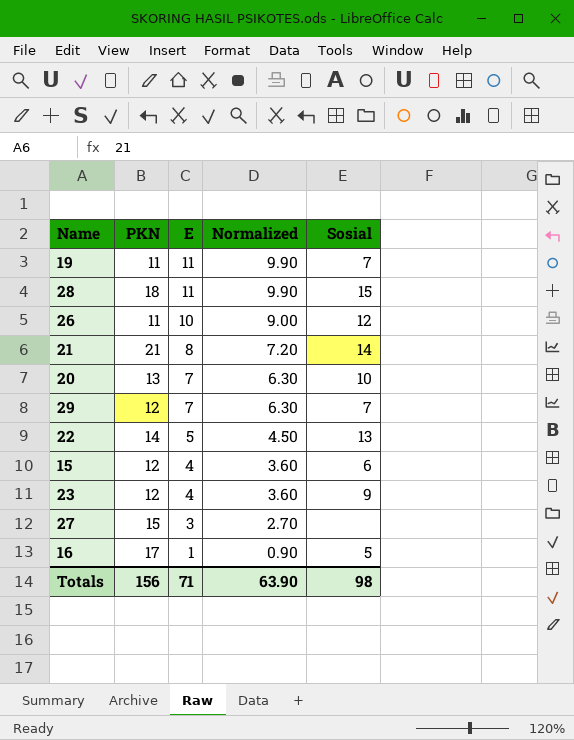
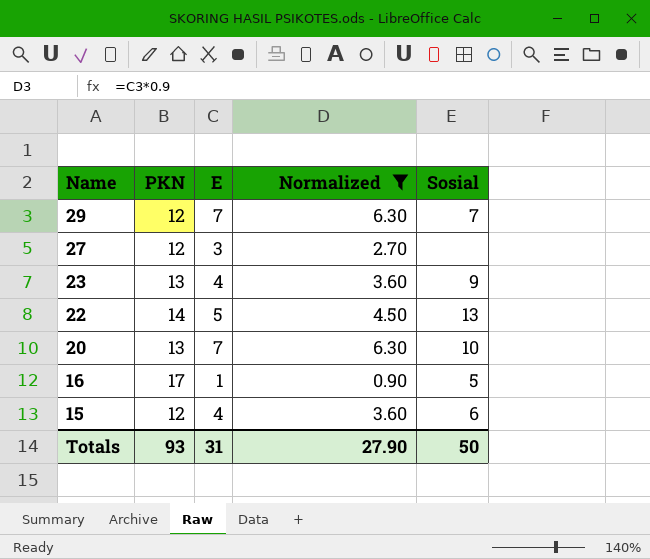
filter: none -> Normalized <= 6.30
row order: E descending -> Name descending
27 | PKN: 15 -> 12
23 | PKN: 12 -> 13
Totals | PKN: 156 -> 93
Totals | E: 71 -> 31
Totals | Normalized: 63.90 -> 27.90
Totals | Sosial: 98 -> 50

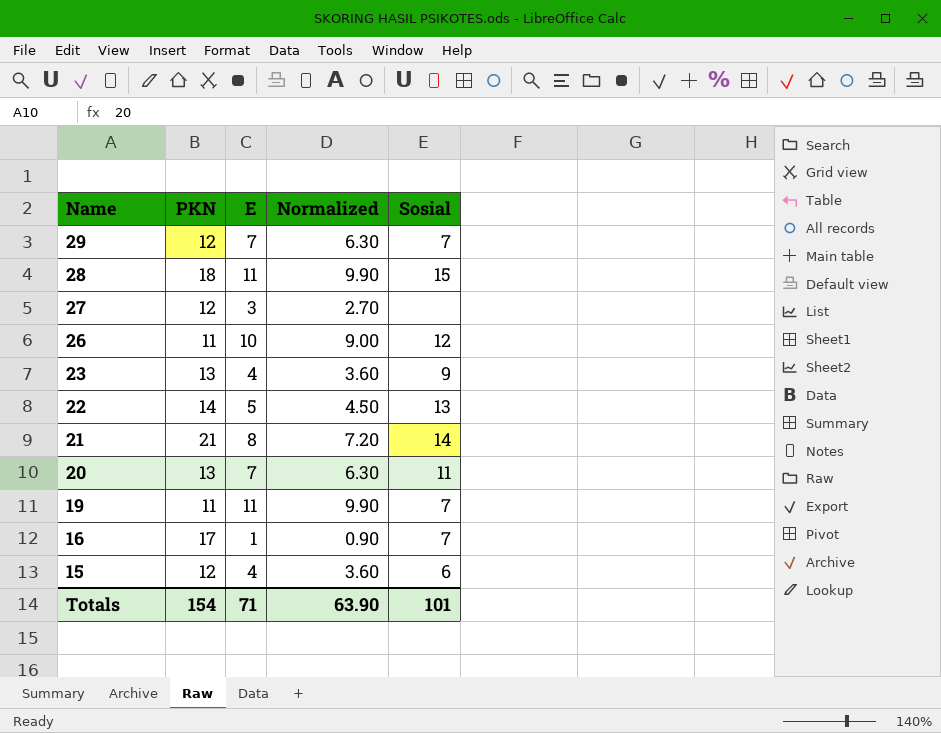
filter: Normalized <= 6.30 -> none
20 | Sosial: 10 -> 11
16 | Sosial: 5 -> 7
Totals | PKN: 93 -> 154
Totals | E: 31 -> 71
Totals | Normalized: 27.90 -> 63.90
Totals | Sosial: 50 -> 101

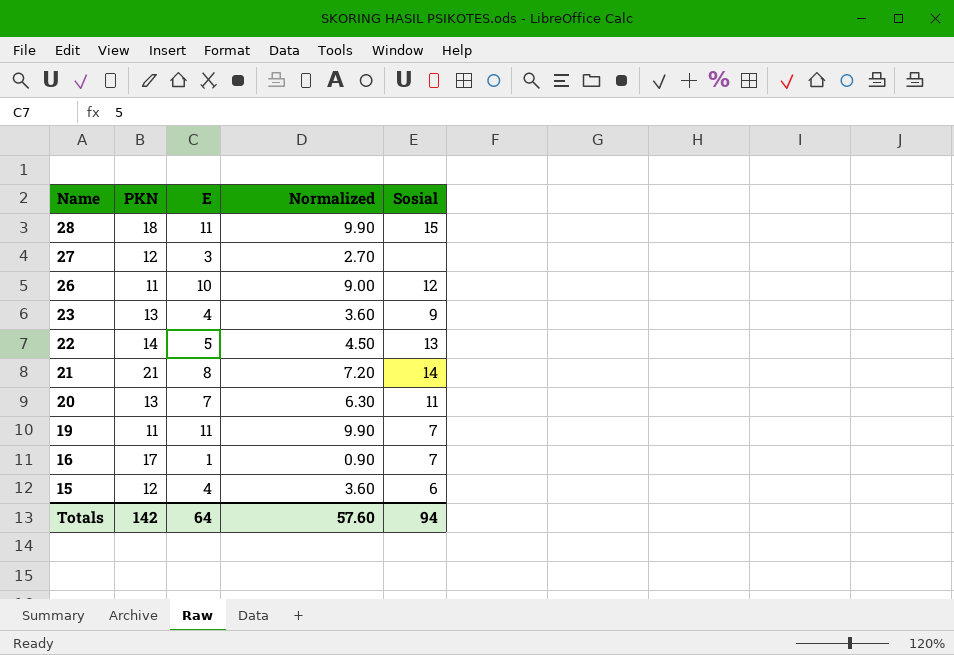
row 29: 12 | 7 | 6.30 | 7 -> none
Totals | PKN: 154 -> 142
Totals | E: 71 -> 64
Totals | Normalized: 63.90 -> 57.60
Totals | Sosial: 101 -> 94

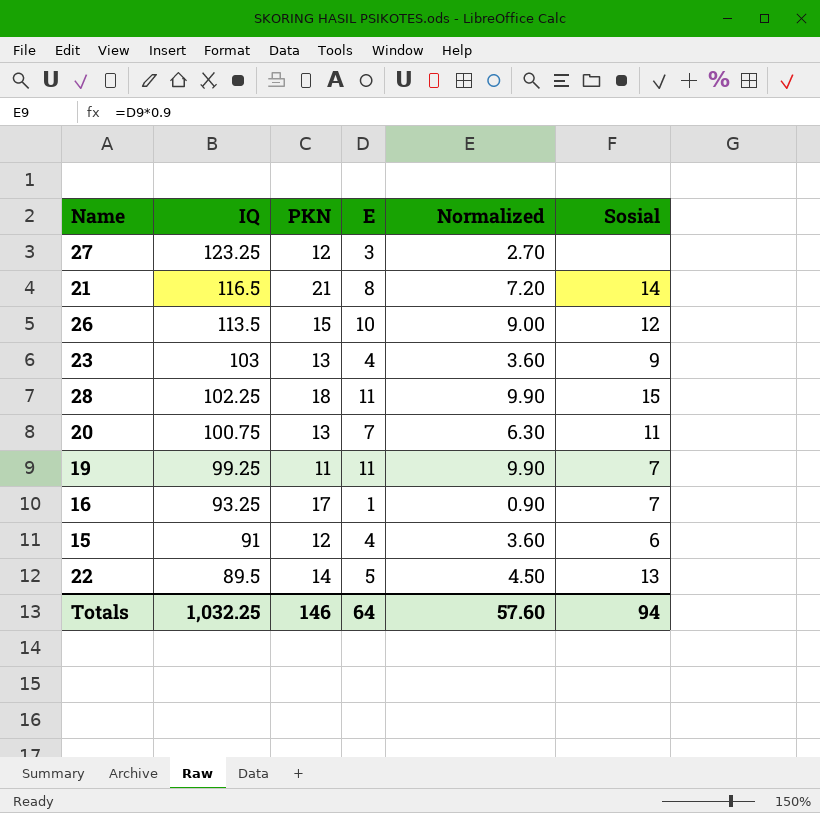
row order: Name descending -> IQ descending
column IQ | position: none -> 2
26 | PKN: 11 -> 15
Totals | PKN: 142 -> 146

